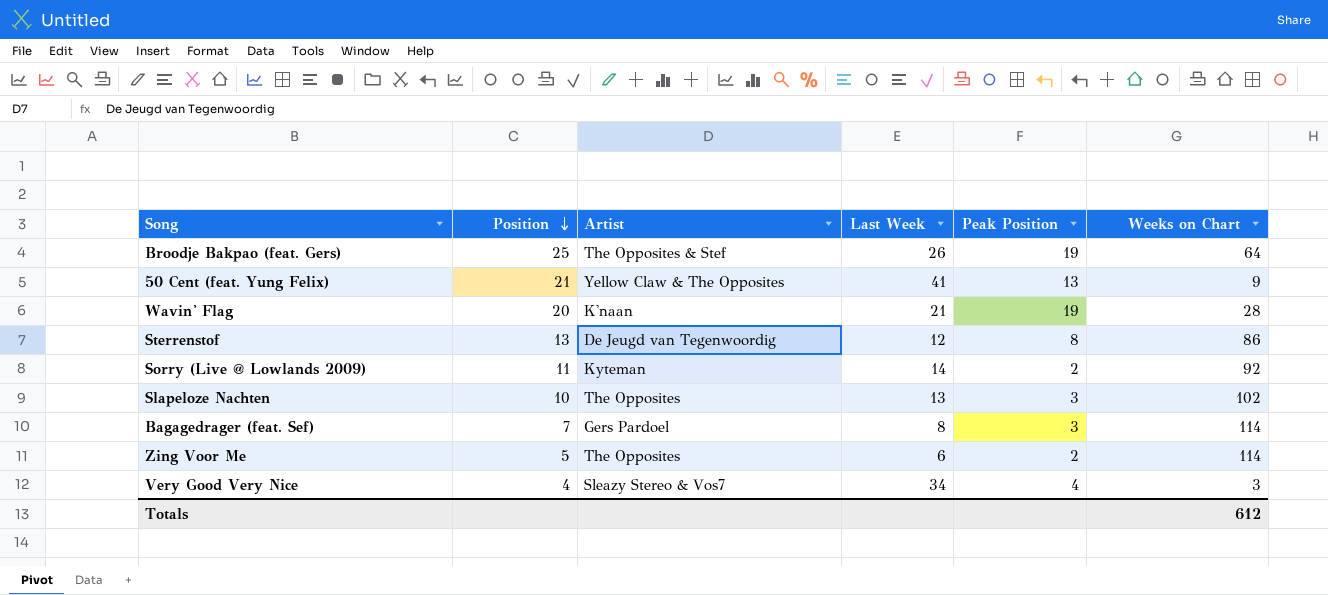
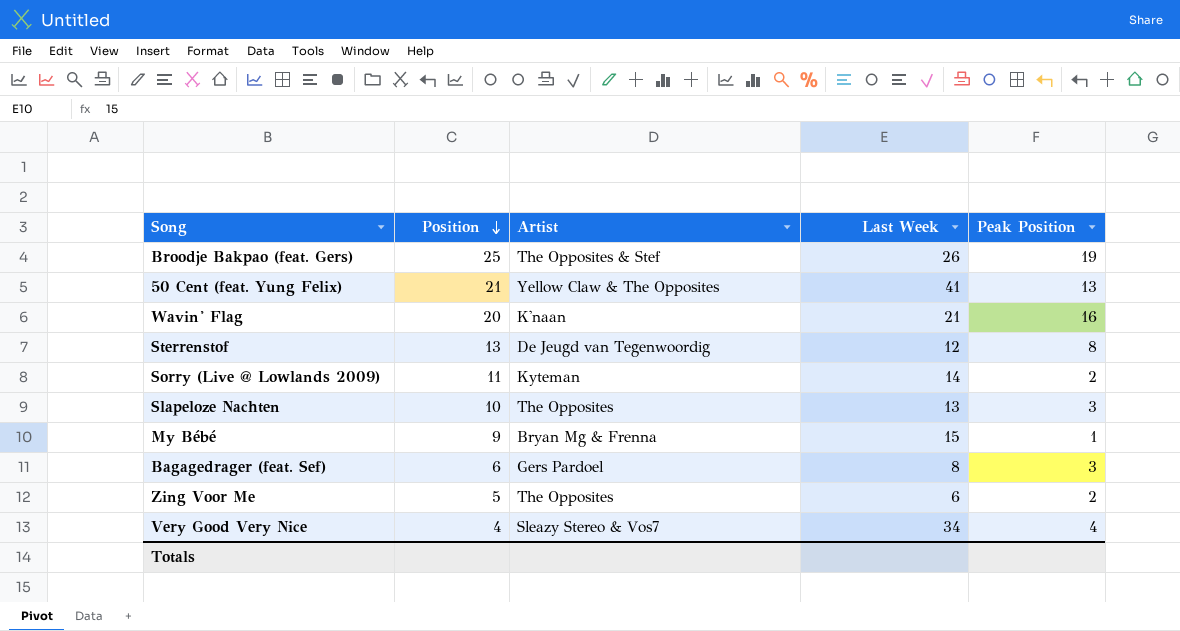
column Weeks on Chart | position: 6 -> none
Wavin' Flag | Peak Position: 19 -> 16
row My Bébé: none -> 9 | Bryan Mg & Frenna | 15 | 1
Bagagedrager (feat. Sef) | Position: 7 -> 6

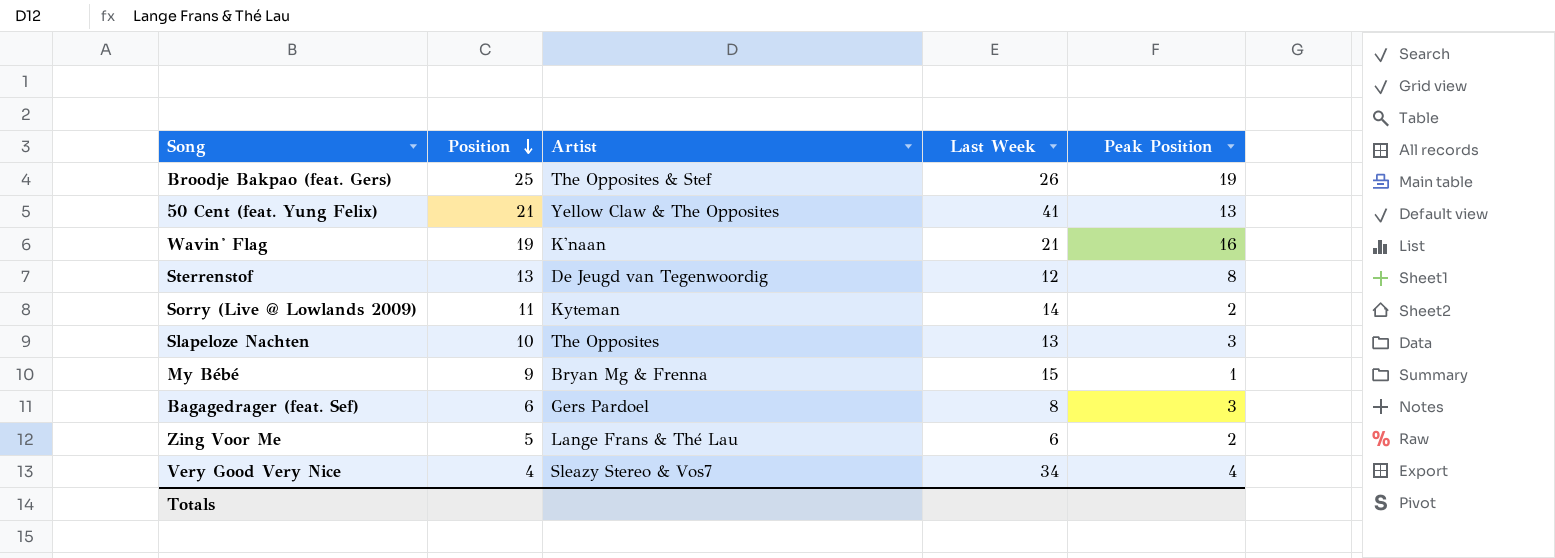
Wavin' Flag | Position: 20 -> 19
Zing Voor Me | Artist: The Opposites -> Lange Frans & Thé Lau

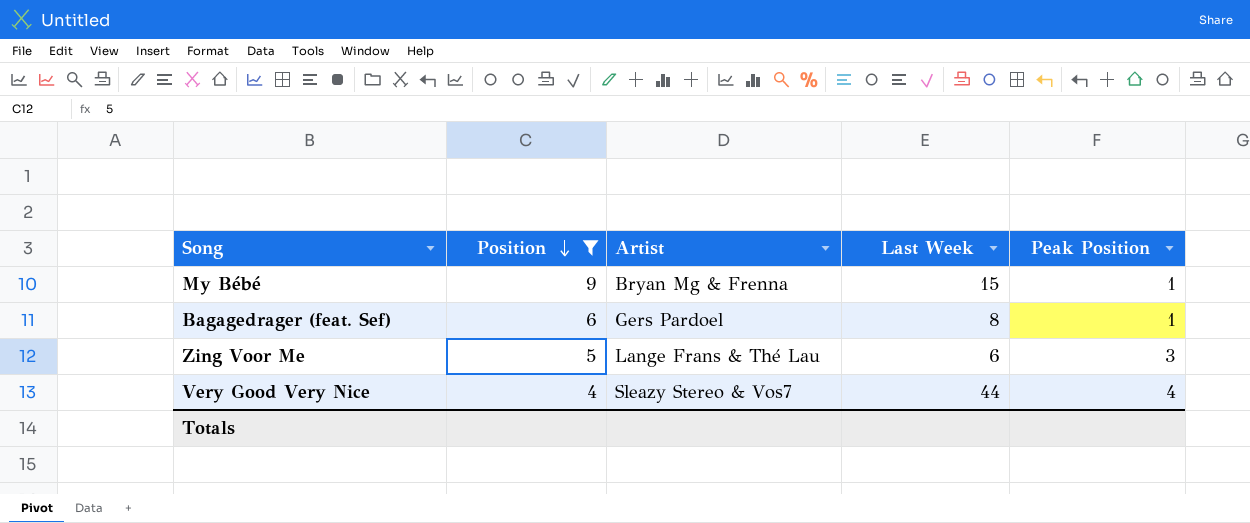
filter: none -> Position <= 9
Bagagedrager (feat. Sef) | Peak Position: 3 -> 1
Zing Voor Me | Peak Position: 2 -> 3
Very Good Very Nice | Last Week: 34 -> 44

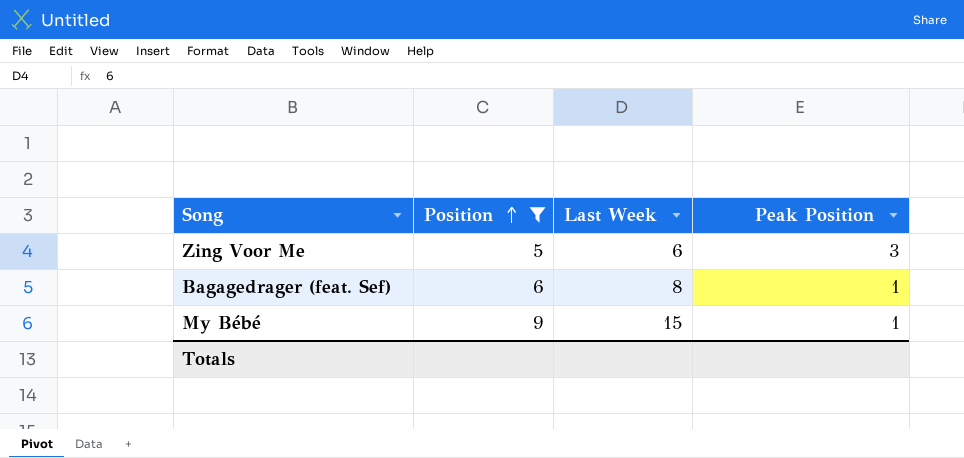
row order: Position descending -> Position ascending
column Artist | position: 3 -> none
row Very Good Very Nice: 4 | Sleazy Stereo & Vos7 | 44 | 4 -> none

